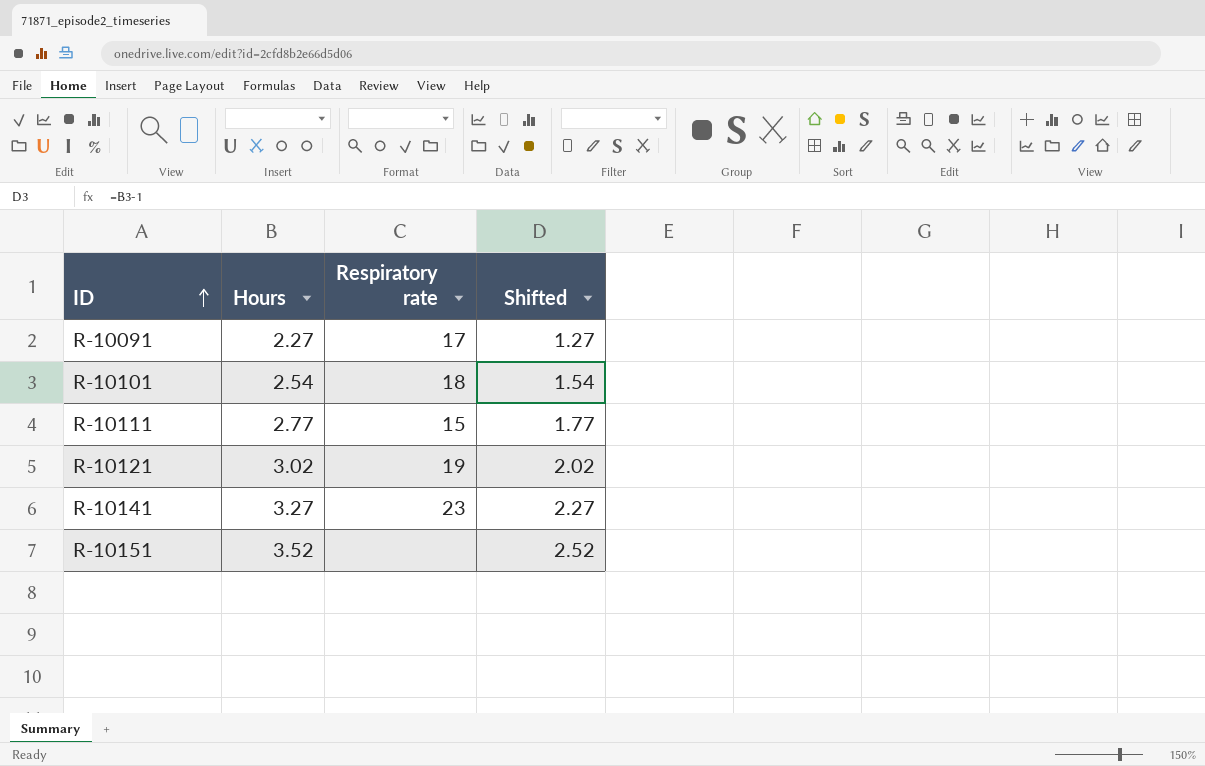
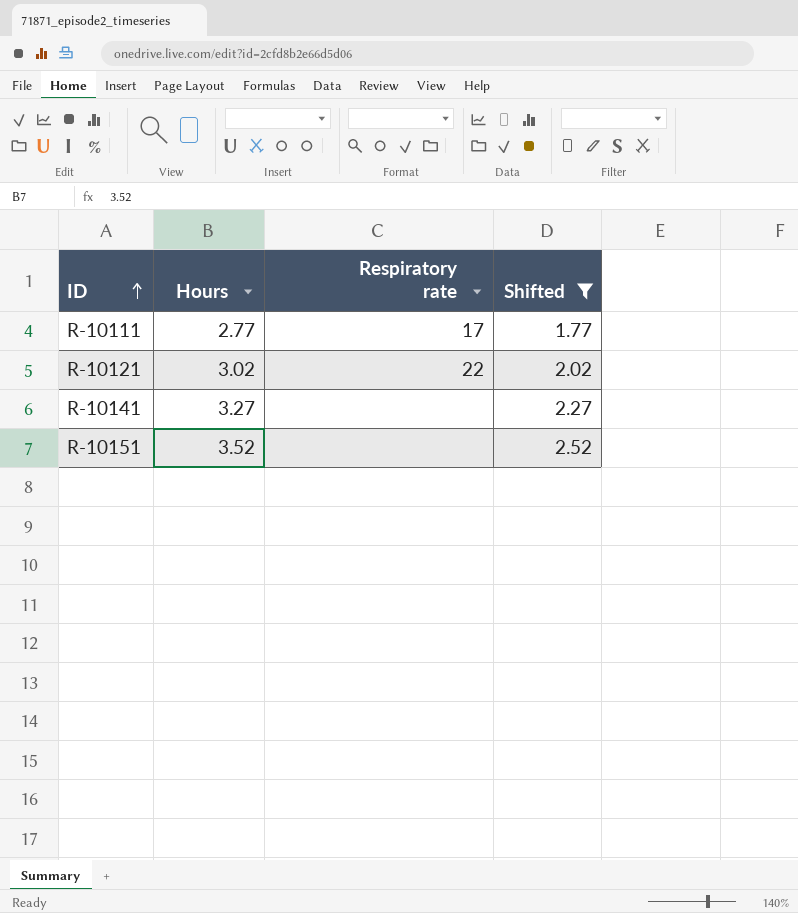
filter: none -> Shifted >= 1.77
R-10111 | Respiratory rate: 15 -> 17
R-10121 | Respiratory rate: 19 -> 22
R-10141 | Respiratory rate: 23 -> none

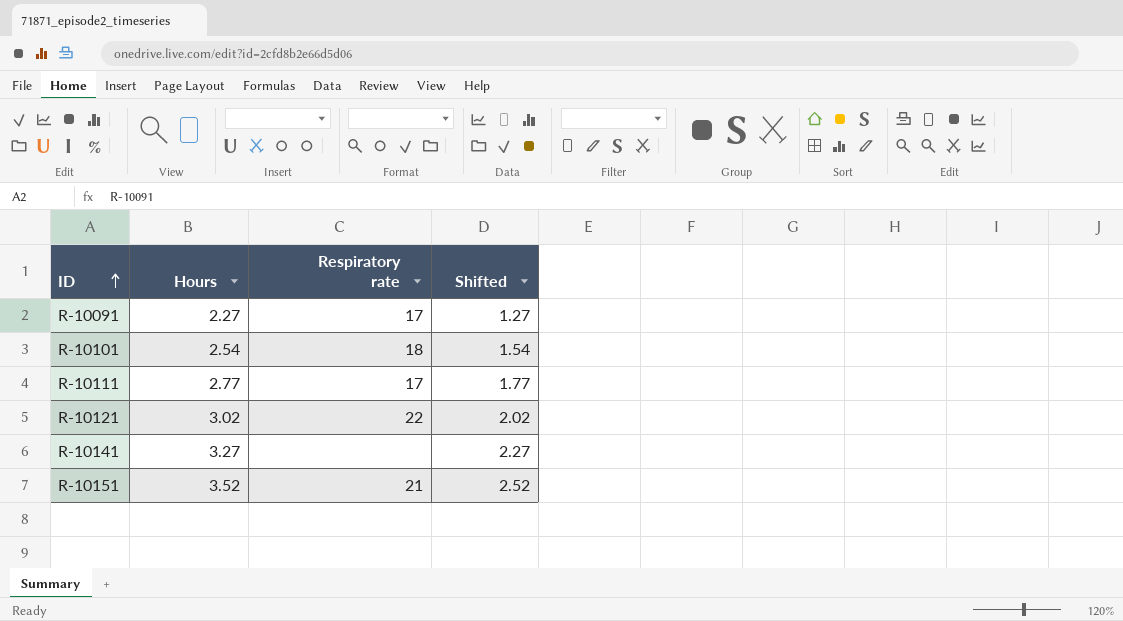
filter: Shifted >= 1.77 -> none
R-10151 | Respiratory rate: none -> 21

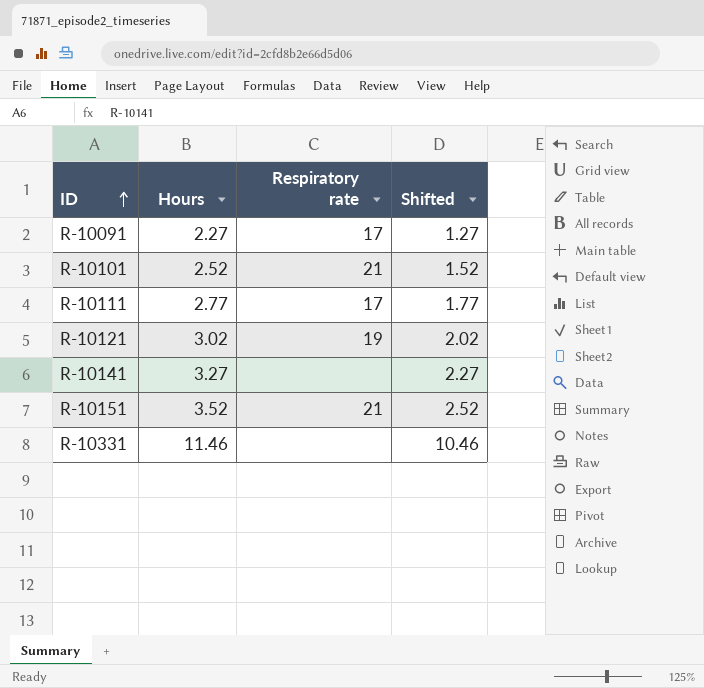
R-10101 | Hours: 2.54 -> 2.52
R-10101 | Respiratory rate: 18 -> 21
R-10101 | Shifted: 1.54 -> 1.52
R-10121 | Respiratory rate: 22 -> 19
row R-10331: none -> 11.46 | none | 10.46

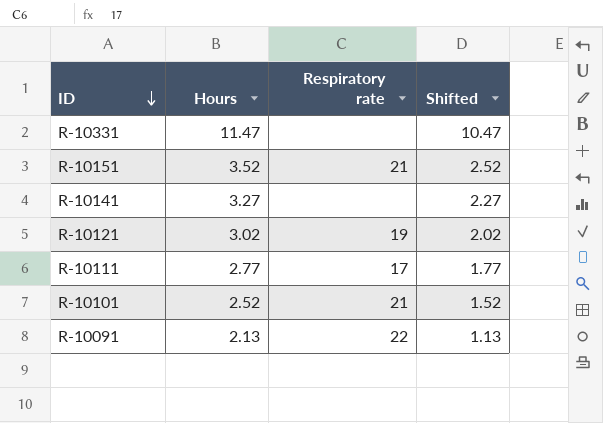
row order: ID ascending -> ID descending
R-10331 | Hours: 11.46 -> 11.47
R-10331 | Shifted: 10.46 -> 10.47
R-10091 | Hours: 2.27 -> 2.13
R-10091 | Respiratory rate: 17 -> 22
R-10091 | Shifted: 1.27 -> 1.13

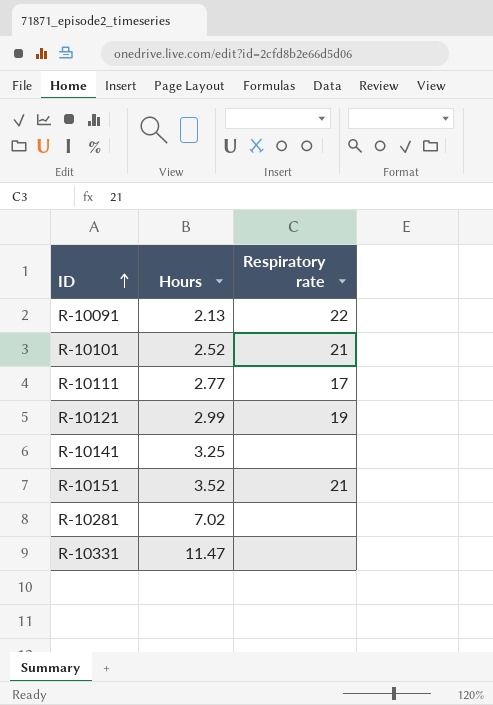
row order: ID descending -> ID ascending
column Shifted | formula: [Hours] - 1 -> none
R-10121 | Hours: 3.02 -> 2.99
R-10141 | Hours: 3.27 -> 3.25
row R-10281: none -> 7.02 | none

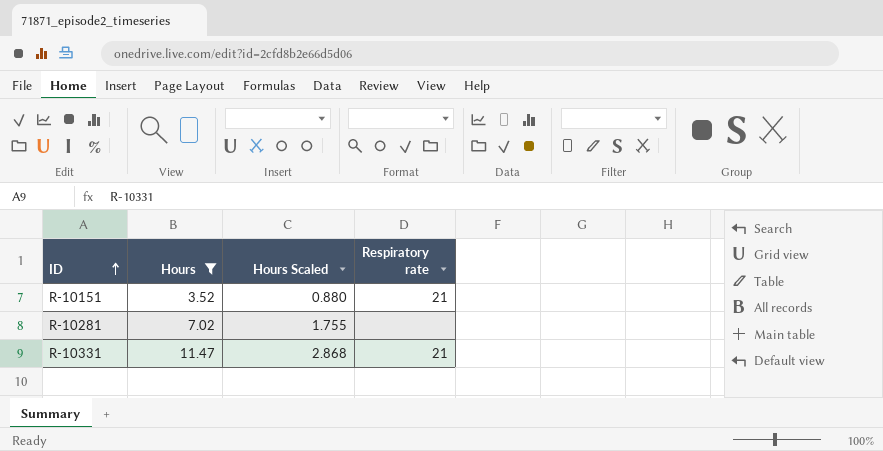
filter: none -> Hours >= 3.52
column Hours Scaled | formula: none -> [Hours] * 0.25
R-10331 | Respiratory rate: none -> 21

